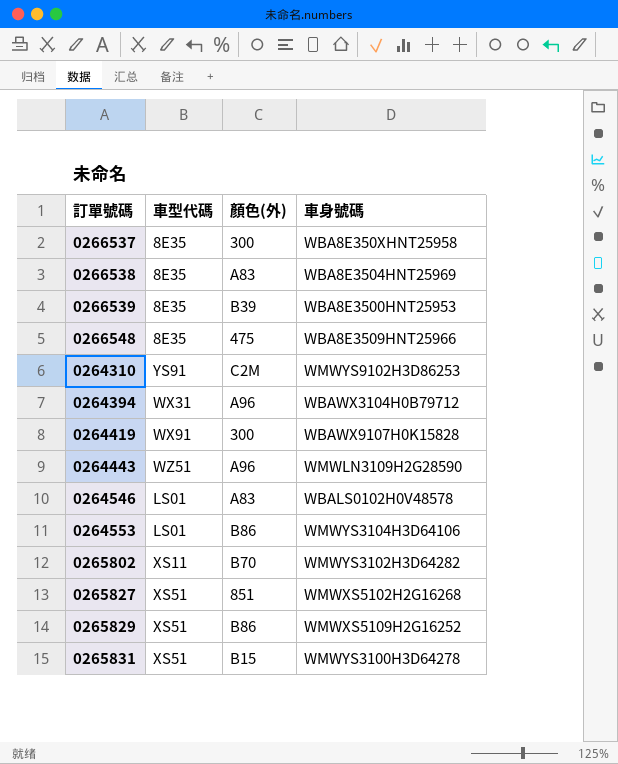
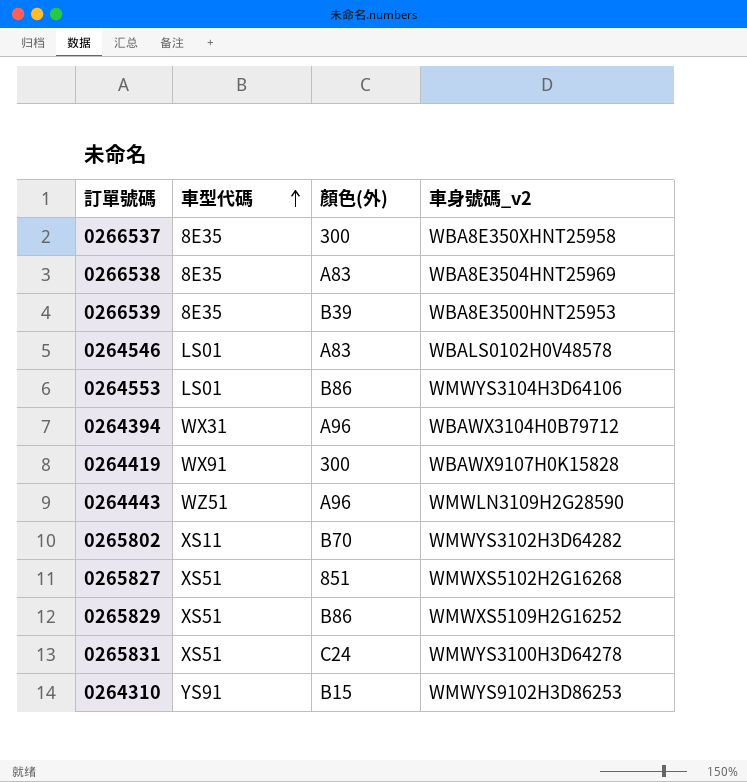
row order: none -> 車型代碼 ascending
column name: 車身號碼 -> 車身號碼_v2
row 0266548: 8E35 | 475 | WBA8E3509HNT25966 -> none
0265831 | 顏色(外): B15 -> C24
0264310 | 顏色(外): C2M -> B15

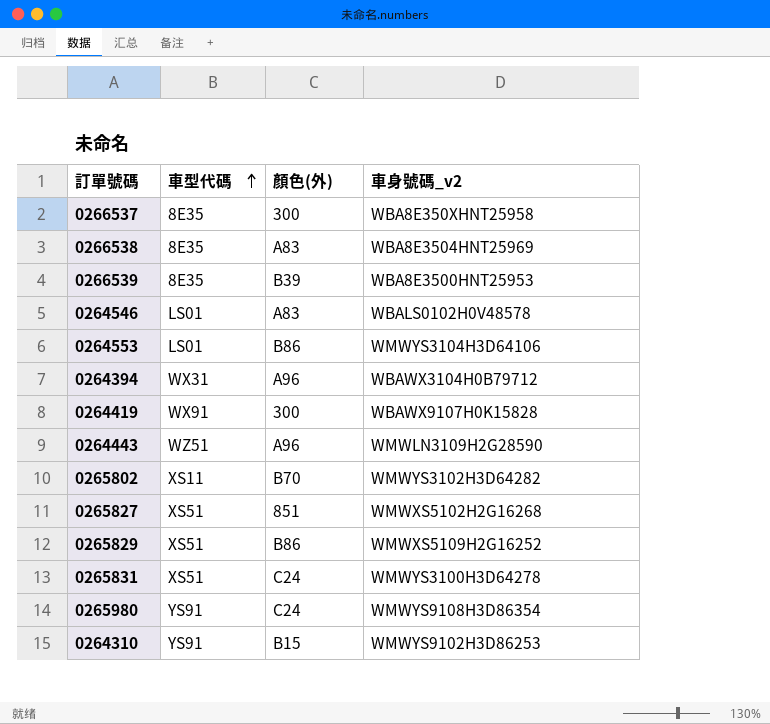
row 0265980: none -> YS91 | C24 | WMWYS9108H3D86354

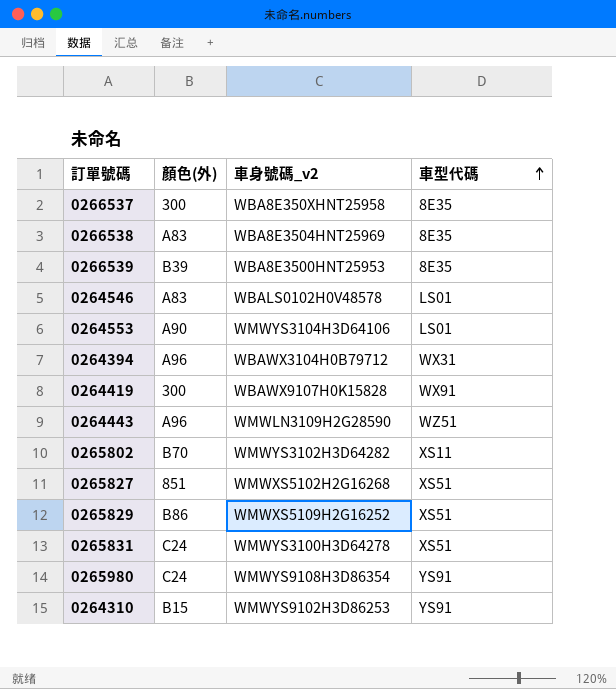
column 車型代碼 | position: 2 -> 4
0264553 | 顏色(外): B86 -> A90

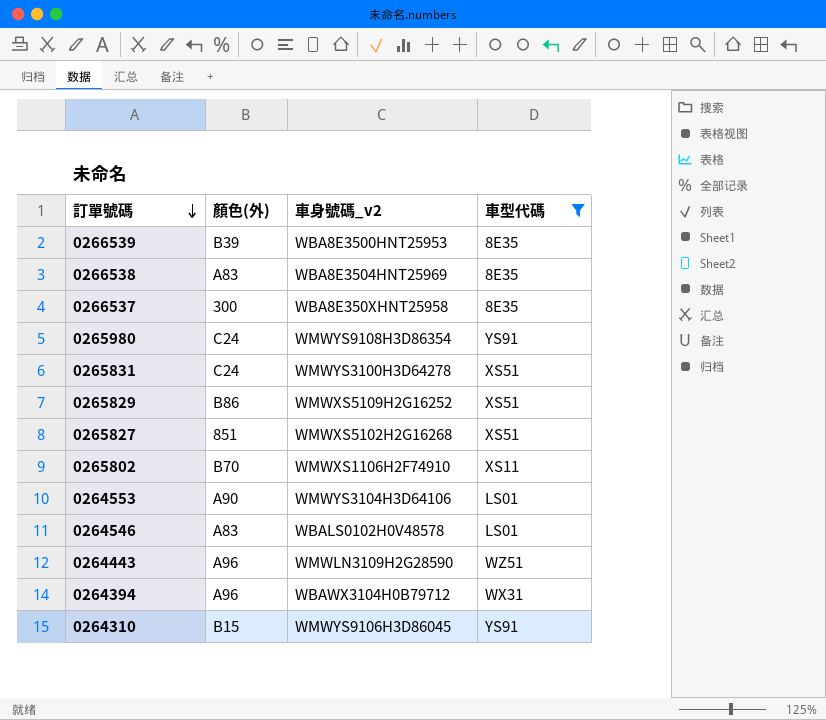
filter: none -> 車型代碼 != WX91
row order: 車型代碼 ascending -> 訂單號碼 descending
0265802 | 車身號碼_v2: WMWYS3102H3D64282 -> WMWXS1106H2F74910
0264310 | 車身號碼_v2: WMWYS9102H3D86253 -> WMWYS9106H3D86045

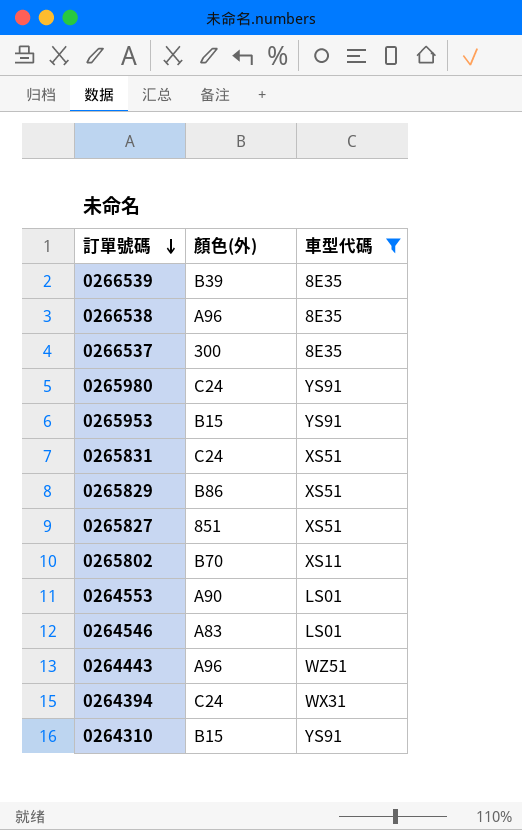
column 車身號碼_v2 | position: 3 -> none
0266538 | 顏色(外): A83 -> A96
row 0265953: none -> B15 | YS91
0264394 | 顏色(外): A96 -> C24

